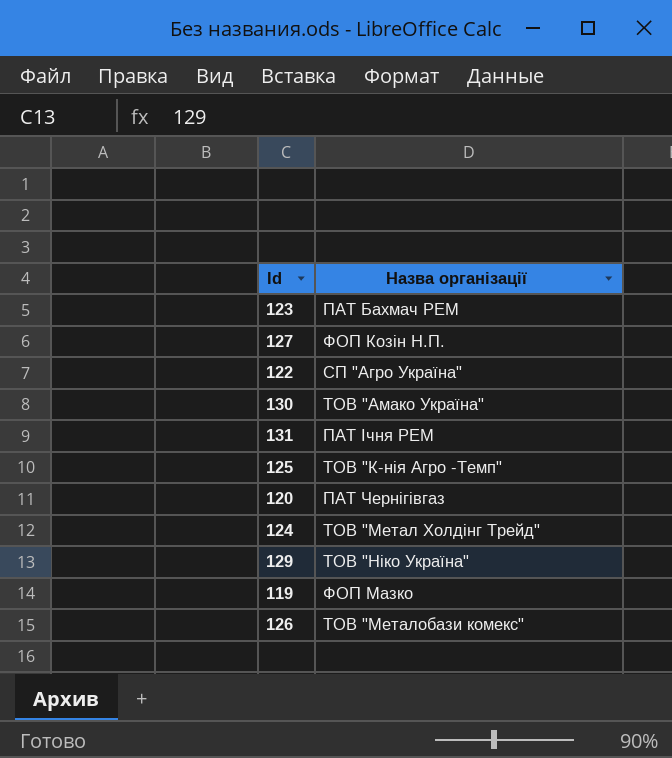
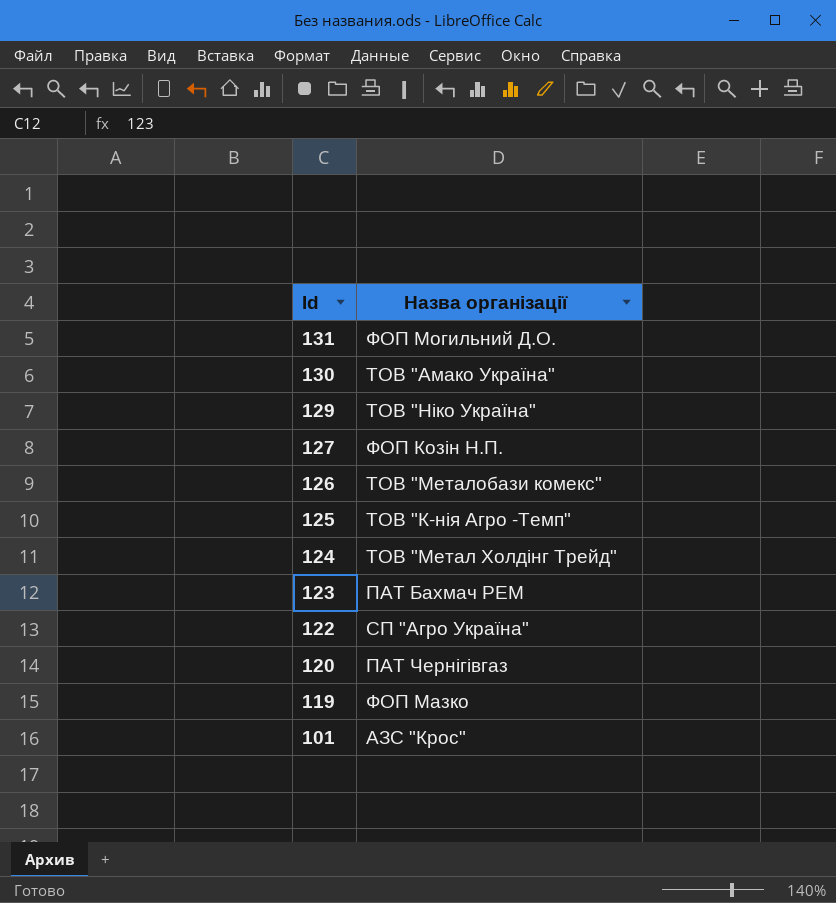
row order: none -> Id descending
131 | Назва організації: ПАТ Ічня РЕМ -> ФОП Могильний Д.О.
row 101: none -> АЗС "Крос"

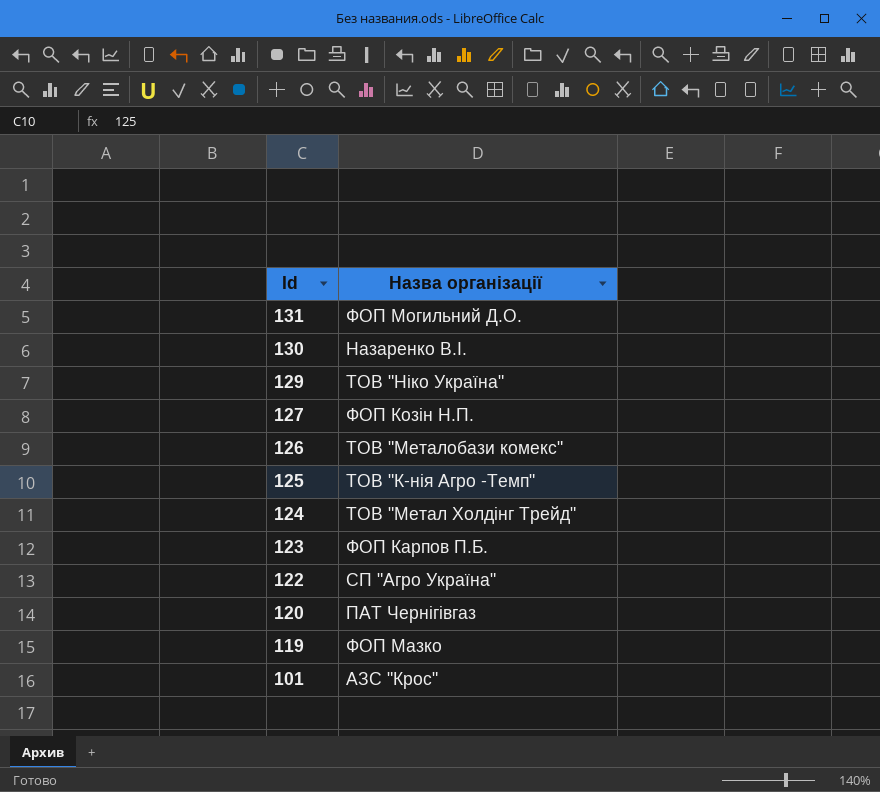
130 | Назва організації: ТОВ "Амако Україна" -> Назаренко В.І.
123 | Назва організації: ПАТ Бахмач РЕМ -> ФОП Карпов П.Б.

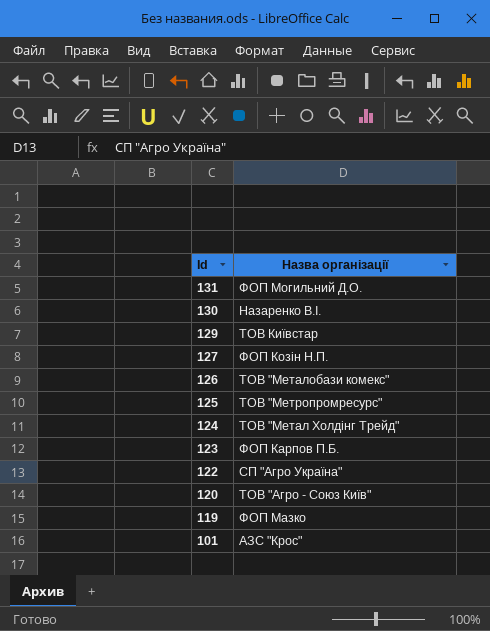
129 | Назва організації: ТОВ "Ніко Україна" -> ТОВ Київстар
125 | Назва організації: ТОВ "К-нія Агро -Темп" -> ТОВ "Метропромресурс"
120 | Назва організації: ПАТ Чернігівгаз -> ТОВ "Агро - Союз Київ"

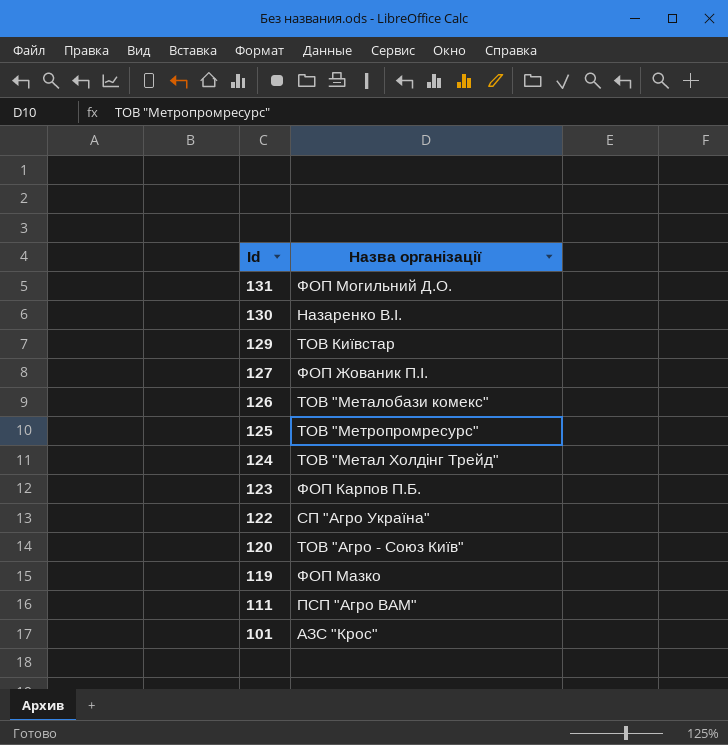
127 | Назва організації: ФОП Козін Н.П. -> ФОП Жованик П.І.
row 111: none -> ПСП "Агро ВАМ"

